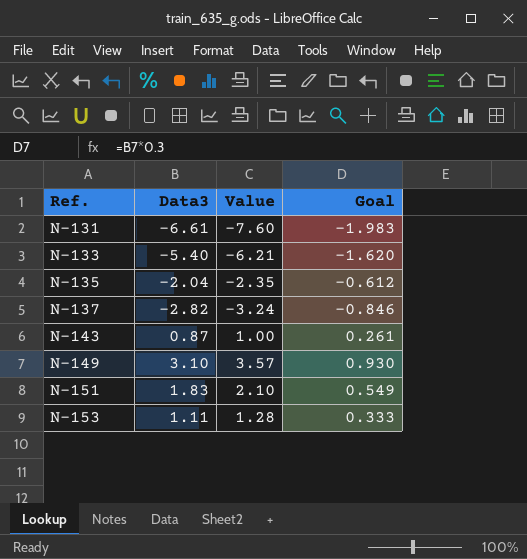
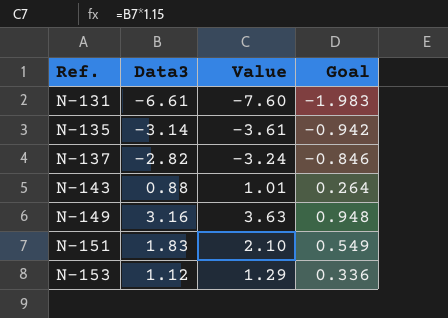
row N-133: -5.40 | -6.21 | -1.620 -> none
N-135 | Data3: -2.04 -> -3.14
N-135 | Value: -2.35 -> -3.61
N-135 | Goal: -0.612 -> -0.942
N-143 | Data3: 0.87 -> 0.88
N-143 | Value: 1.00 -> 1.01
N-143 | Goal: 0.261 -> 0.264
N-149 | Data3: 3.10 -> 3.16
N-149 | Value: 3.57 -> 3.63
N-149 | Goal: 0.930 -> 0.948
N-153 | Data3: 1.11 -> 1.12
N-153 | Value: 1.28 -> 1.29
N-153 | Goal: 0.333 -> 0.336

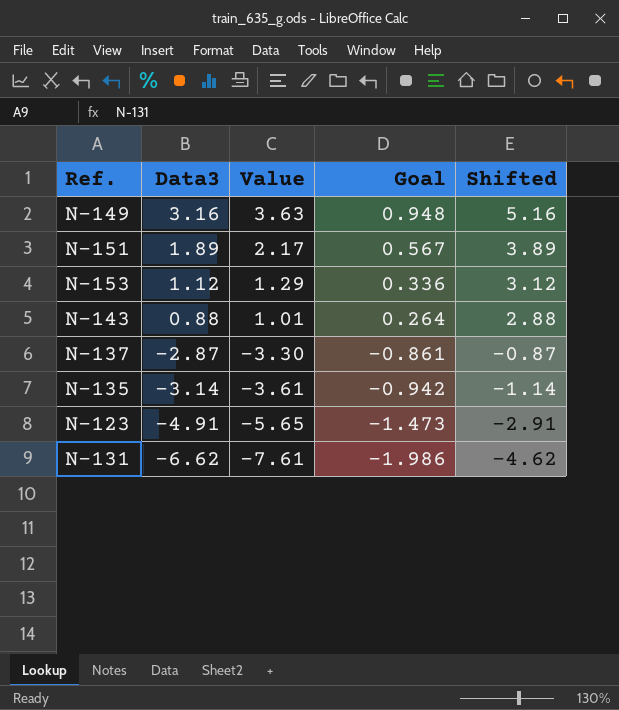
row order: Ref. ascending -> Data3 descending
column Shifted | formula: none -> [Data3] + 2
N-151 | Data3: 1.83 -> 1.89
N-151 | Value: 2.10 -> 2.17
N-151 | Goal: 0.549 -> 0.567
N-137 | Data3: -2.82 -> -2.87
N-137 | Value: -3.24 -> -3.30
N-137 | Goal: -0.846 -> -0.861
row N-123: none -> -4.91 | -5.65 | -1.473 | -2.91
N-131 | Data3: -6.61 -> -6.62
N-131 | Value: -7.60 -> -7.61
N-131 | Goal: -1.983 -> -1.986

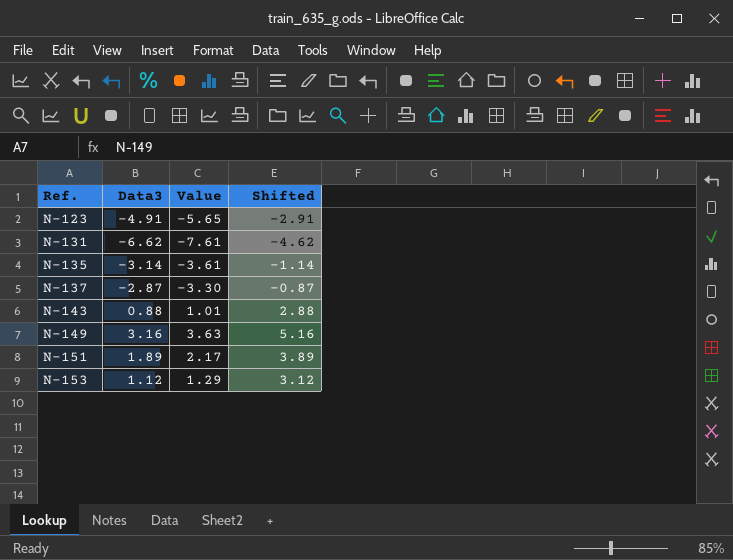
row order: Data3 descending -> Ref. ascending
column Goal | formula: [Data3] * 0.3 -> none

